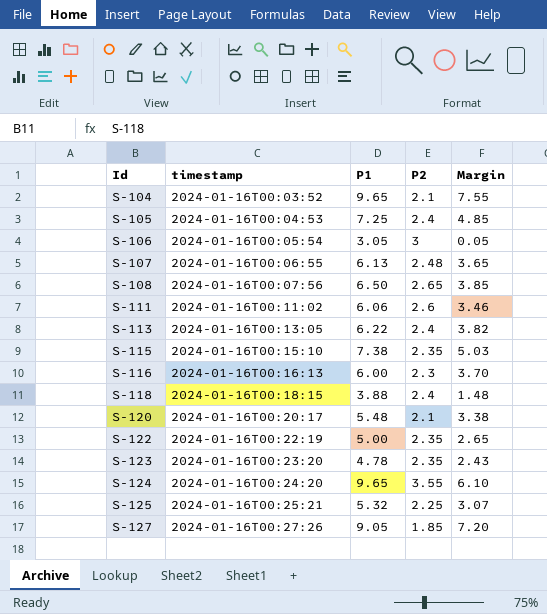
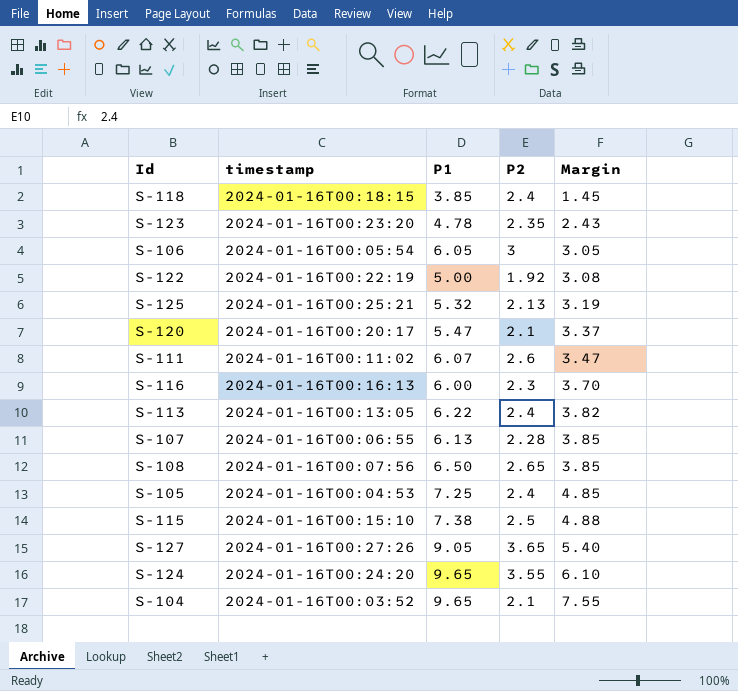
row order: Id ascending -> Margin ascending
S-118 | P1: 3.88 -> 3.85
S-118 | Margin: 1.48 -> 1.45
S-106 | P1: 3.05 -> 6.05
S-106 | Margin: 0.05 -> 3.05
S-122 | P2: 2.35 -> 1.92
S-122 | Margin: 2.65 -> 3.08
S-125 | P2: 2.25 -> 2.13
S-125 | Margin: 3.07 -> 3.19
S-120 | P1: 5.48 -> 5.47
S-120 | Margin: 3.38 -> 3.37
S-111 | P1: 6.06 -> 6.07
S-111 | Margin: 3.46 -> 3.47
S-107 | P2: 2.48 -> 2.28
S-107 | Margin: 3.65 -> 3.85
S-115 | P2: 2.35 -> 2.5
S-115 | Margin: 5.03 -> 4.88
S-127 | P2: 1.85 -> 3.65
S-127 | Margin: 7.20 -> 5.40

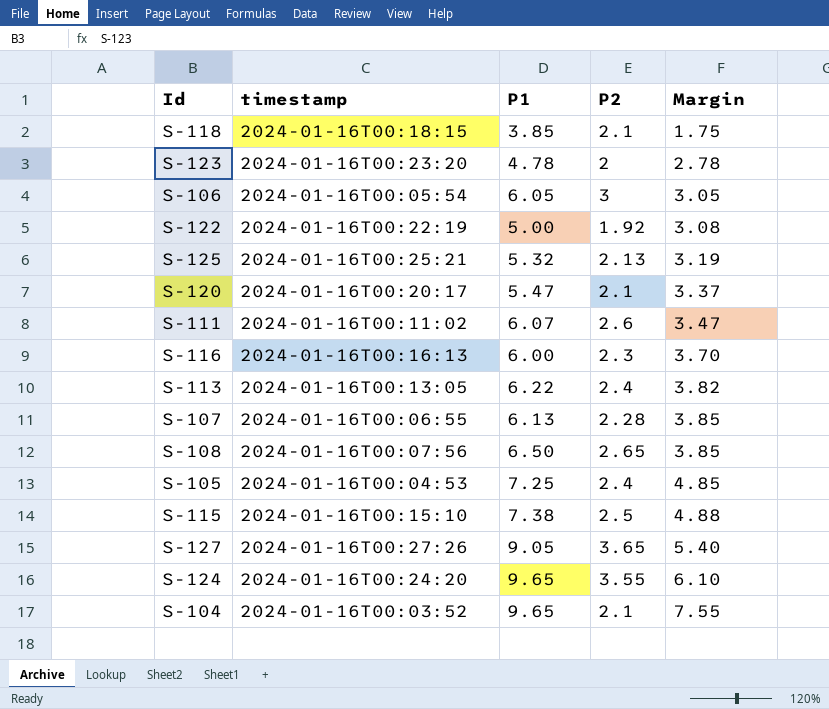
S-118 | P2: 2.4 -> 2.1
S-118 | Margin: 1.45 -> 1.75
S-123 | P2: 2.35 -> 2
S-123 | Margin: 2.43 -> 2.78

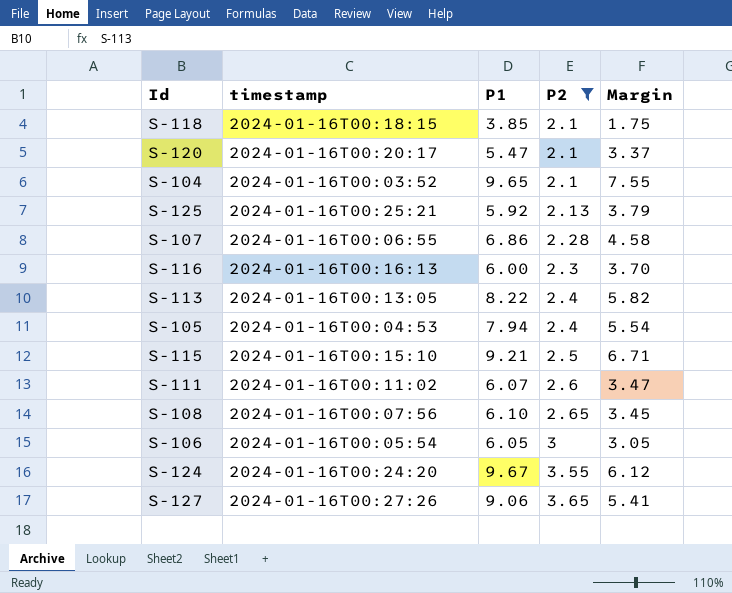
filter: none -> P2 >= 2.1
row order: Margin ascending -> P2 ascending
S-125 | P1: 5.32 -> 5.92
S-125 | Margin: 3.19 -> 3.79
S-107 | P1: 6.13 -> 6.86
S-107 | Margin: 3.85 -> 4.58
S-113 | P1: 6.22 -> 8.22
S-113 | Margin: 3.82 -> 5.82
S-105 | P1: 7.25 -> 7.94
S-105 | Margin: 4.85 -> 5.54
S-115 | P1: 7.38 -> 9.21
S-115 | Margin: 4.88 -> 6.71
S-108 | P1: 6.50 -> 6.10
S-108 | Margin: 3.85 -> 3.45
S-124 | P1: 9.65 -> 9.67
S-124 | Margin: 6.10 -> 6.12
S-127 | P1: 9.05 -> 9.06
S-127 | Margin: 5.40 -> 5.41

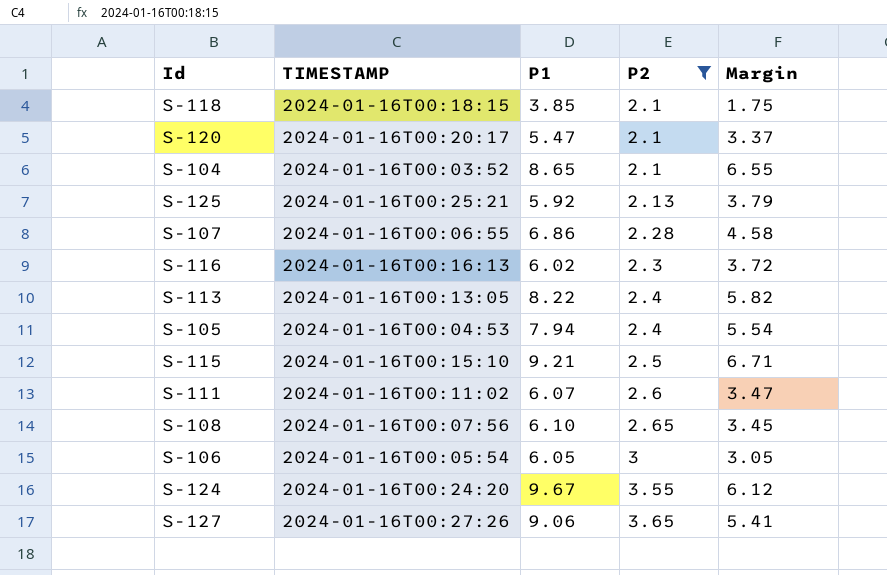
column name: timestamp -> TIMESTAMP
S-104 | P1: 9.65 -> 8.65
S-104 | Margin: 7.55 -> 6.55
S-116 | P1: 6.00 -> 6.02
S-116 | Margin: 3.70 -> 3.72

